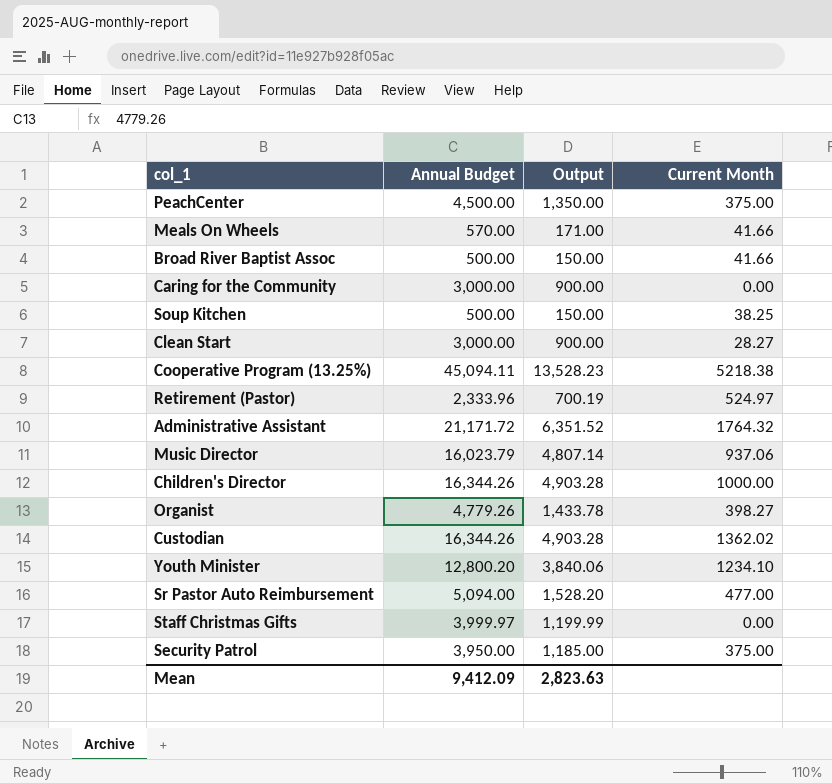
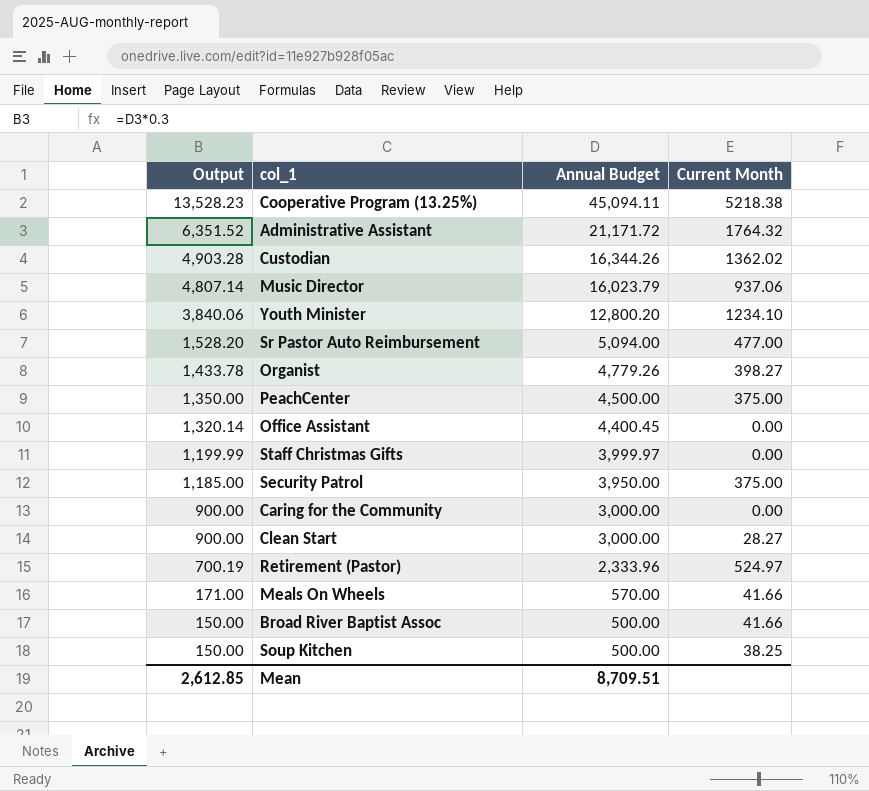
row order: none -> Output descending
column Output | position: 3 -> 1
row Children's Director: 16,344.26 | 4,903.28 | 1000.00 -> none
row Office Assistant: none -> 1,320.14 | 4,400.45 | 0.00
Mean | Output: 2,823.63 -> 2,612.85
Mean | Annual Budget: 9,412.09 -> 8,709.51

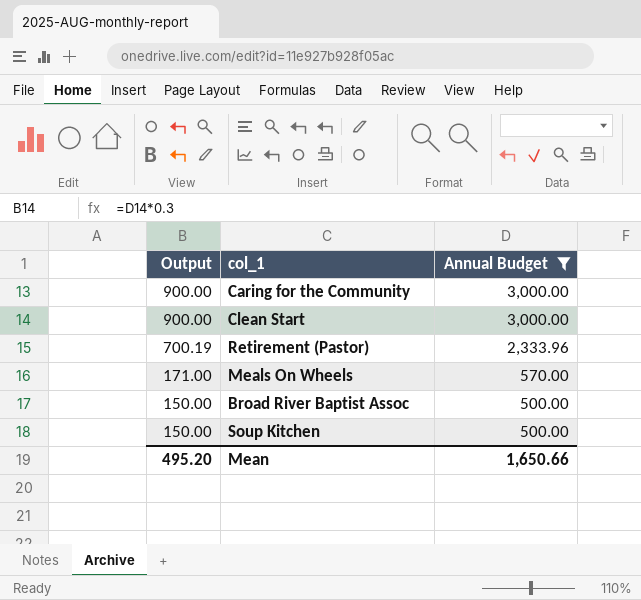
filter: none -> Annual Budget <= 3,000.00
column Current Month | position: 4 -> none
Mean | Output: 2,612.85 -> 495.20
Mean | Annual Budget: 8,709.51 -> 1,650.66

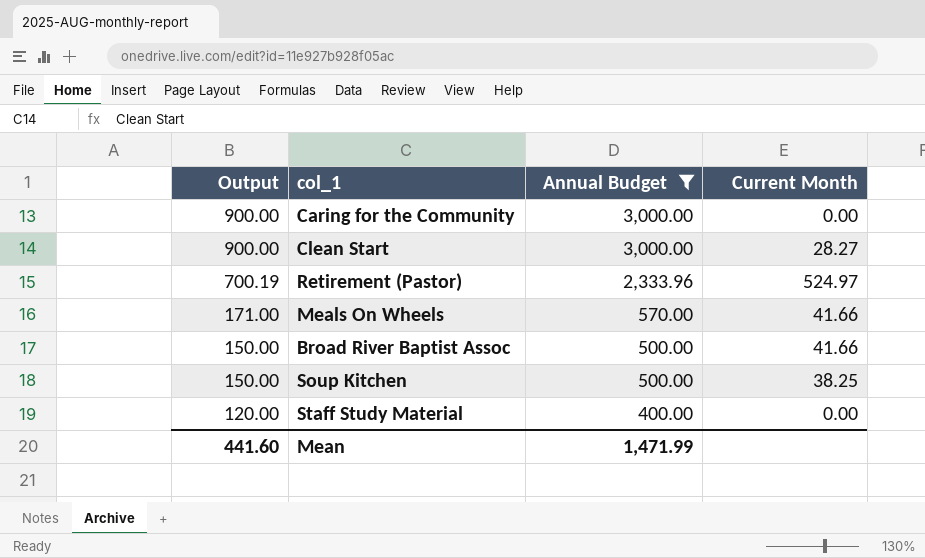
column Current Month | position: none -> 4
row Staff Study Material: none -> 120.00 | 400.00 | 0.00
Mean | Output: 495.20 -> 441.60
Mean | Annual Budget: 1,650.66 -> 1,471.99

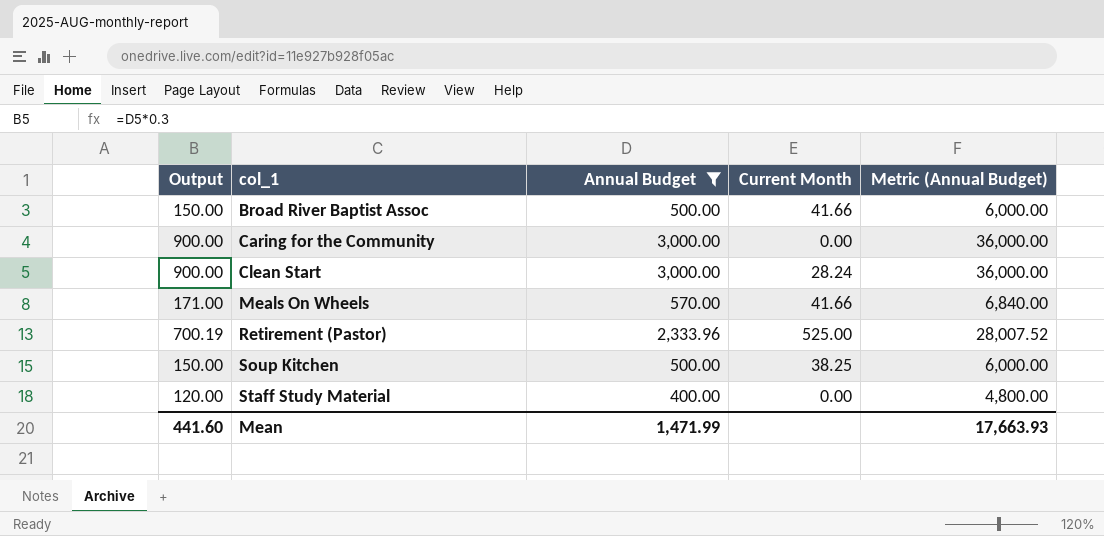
row order: Output descending -> col_1 ascending
column Metric (Annual Budget) | formula: none -> [Annual Budget] * 12
Clean Start | Current Month: 28.27 -> 28.24
Retirement (Pastor) | Current Month: 524.97 -> 525.00

